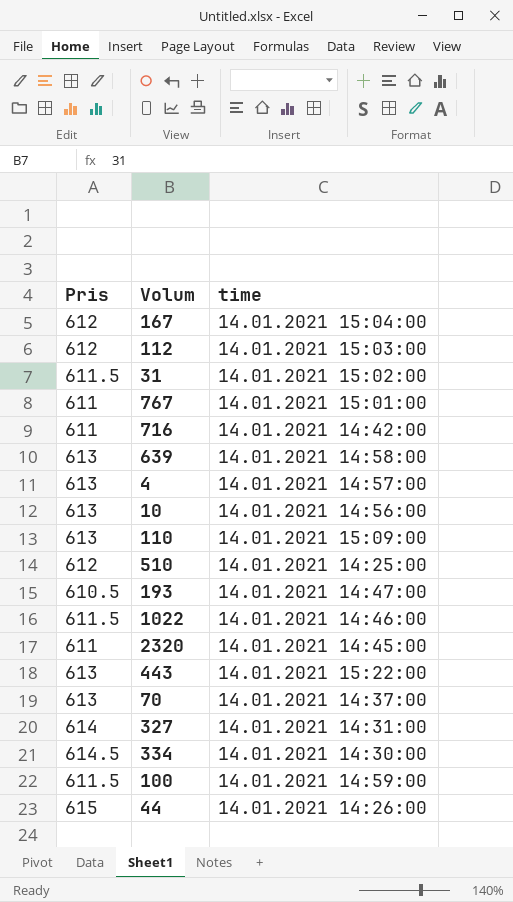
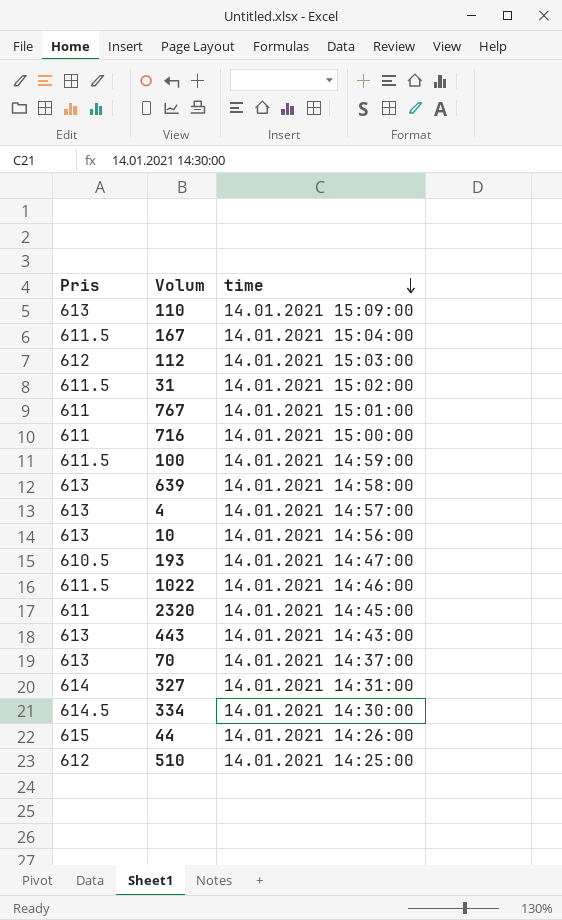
row order: none -> time descending
167 | Pris: 612 -> 611.5
716 | time: 14.01.2021 14:42:00 -> 14.01.2021 15:00:00
443 | time: 14.01.2021 15:22:00 -> 14.01.2021 14:43:00

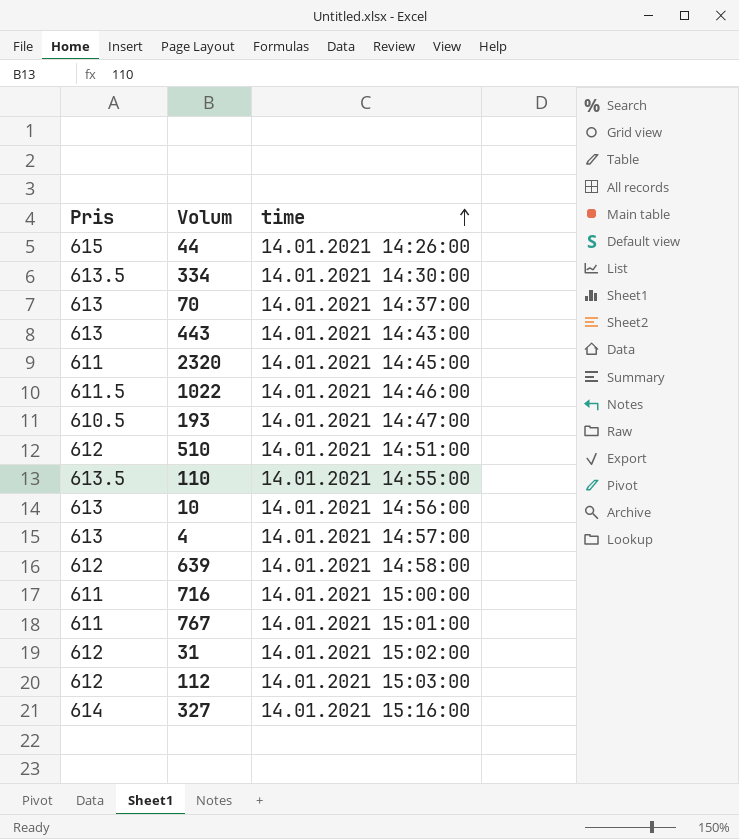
row order: time descending -> time ascending
row 167: 611.5 | 14.01.2021 15:04:00 -> none
row 100: 611.5 | 14.01.2021 14:59:00 -> none
334 | Pris: 614.5 -> 613.5
510 | time: 14.01.2021 14:25:00 -> 14.01.2021 14:51:00
110 | Pris: 613 -> 613.5
110 | time: 14.01.2021 15:09:00 -> 14.01.2021 14:55:00
639 | Pris: 613 -> 612
31 | Pris: 611.5 -> 612
327 | time: 14.01.2021 14:31:00 -> 14.01.2021 15:16:00

